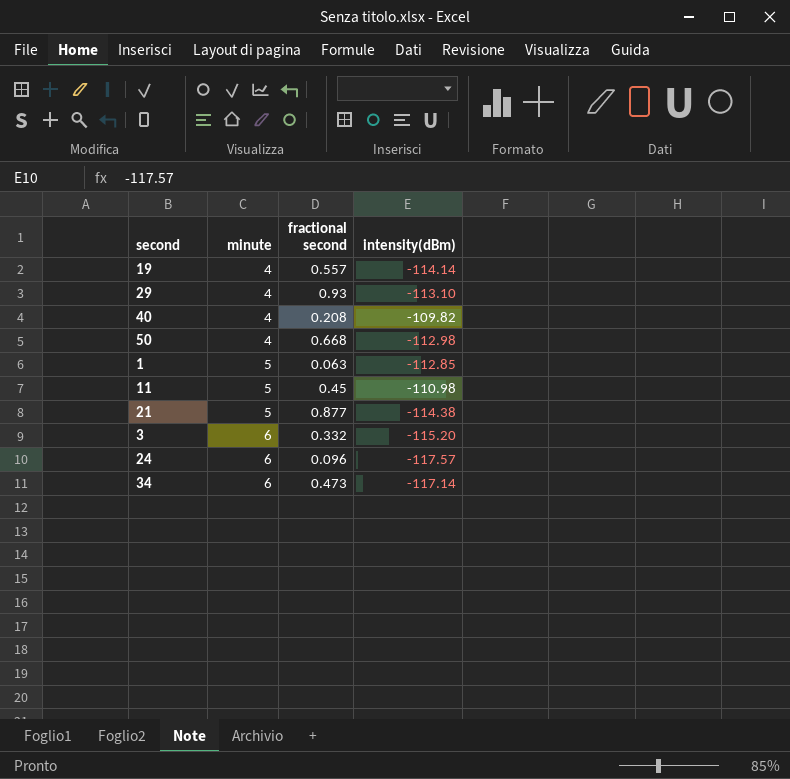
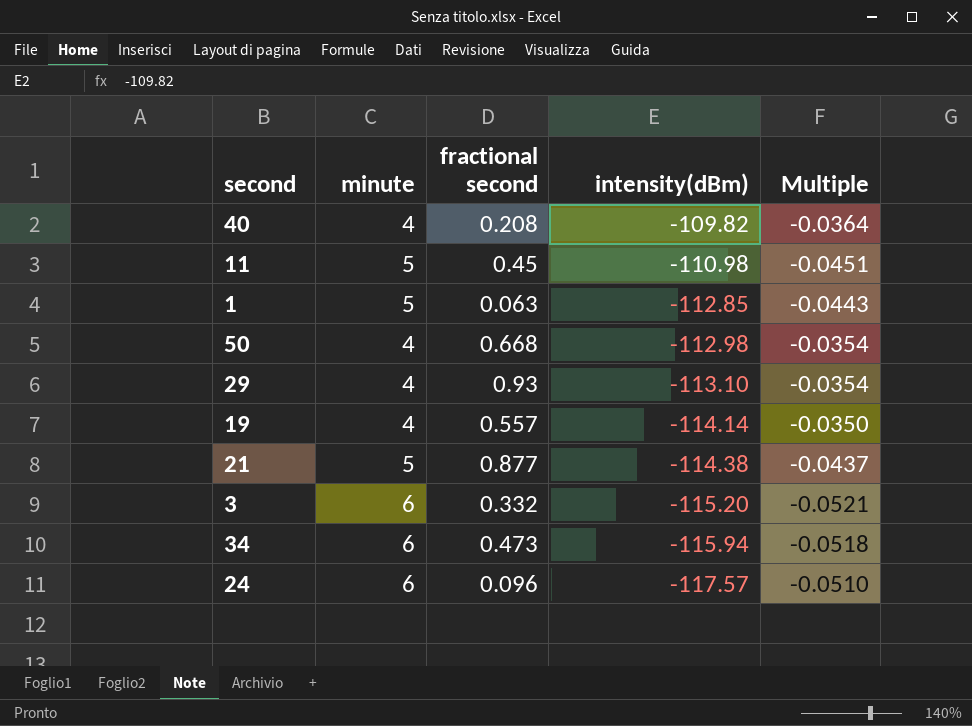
row order: minute ascending -> intensity(dBm) descending
column Multiple | formula: none -> [minute] / [intensity(dBm)]
34 | intensity(dBm): -117.14 -> -115.94

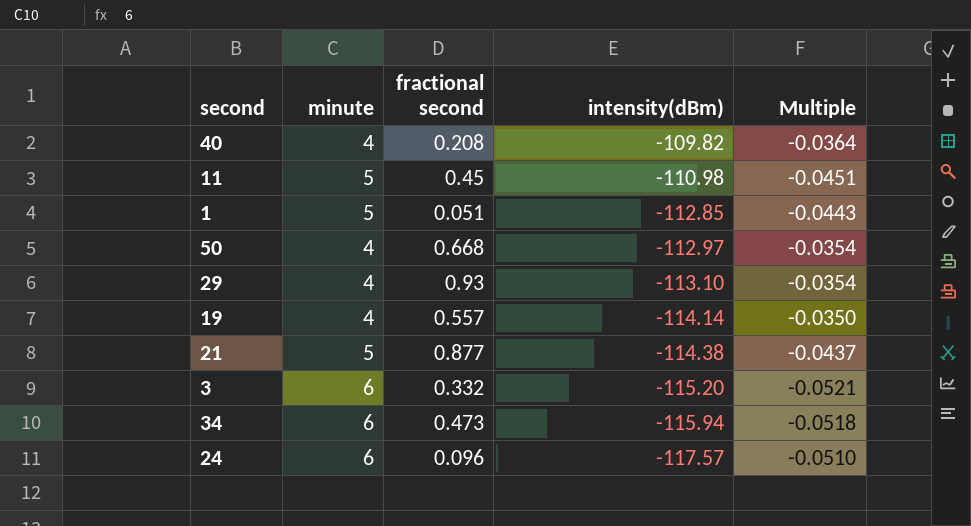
1 | fractional second: 0.063 -> 0.051
50 | intensity(dBm): -112.98 -> -112.97

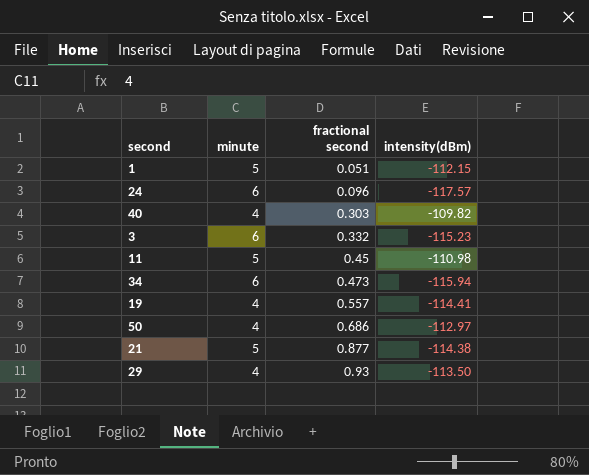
row order: intensity(dBm) descending -> fractional second ascending
column Multiple | formula: [minute] / [intensity(dBm)] -> none
1 | intensity(dBm): -112.85 -> -112.15
40 | fractional second: 0.208 -> 0.303
3 | intensity(dBm): -115.20 -> -115.23
19 | intensity(dBm): -114.14 -> -114.41
50 | fractional second: 0.668 -> 0.686
29 | intensity(dBm): -113.10 -> -113.50

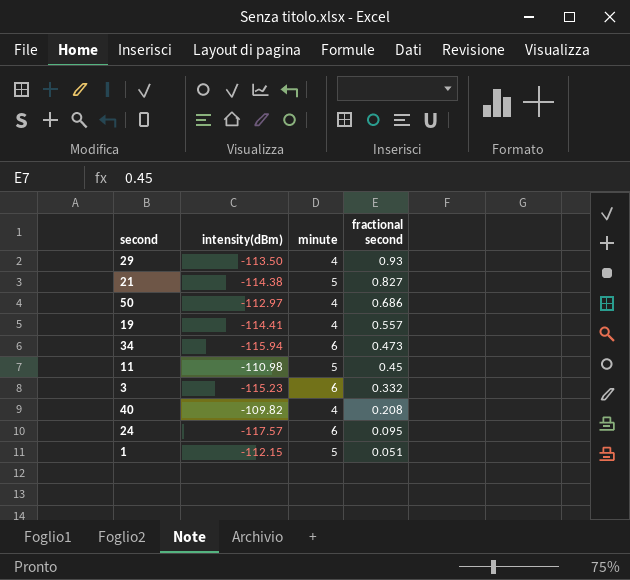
row order: fractional second ascending -> fractional second descending
column intensity(dBm) | position: 4 -> 2
21 | fractional second: 0.877 -> 0.827
40 | fractional second: 0.303 -> 0.208
24 | fractional second: 0.096 -> 0.095

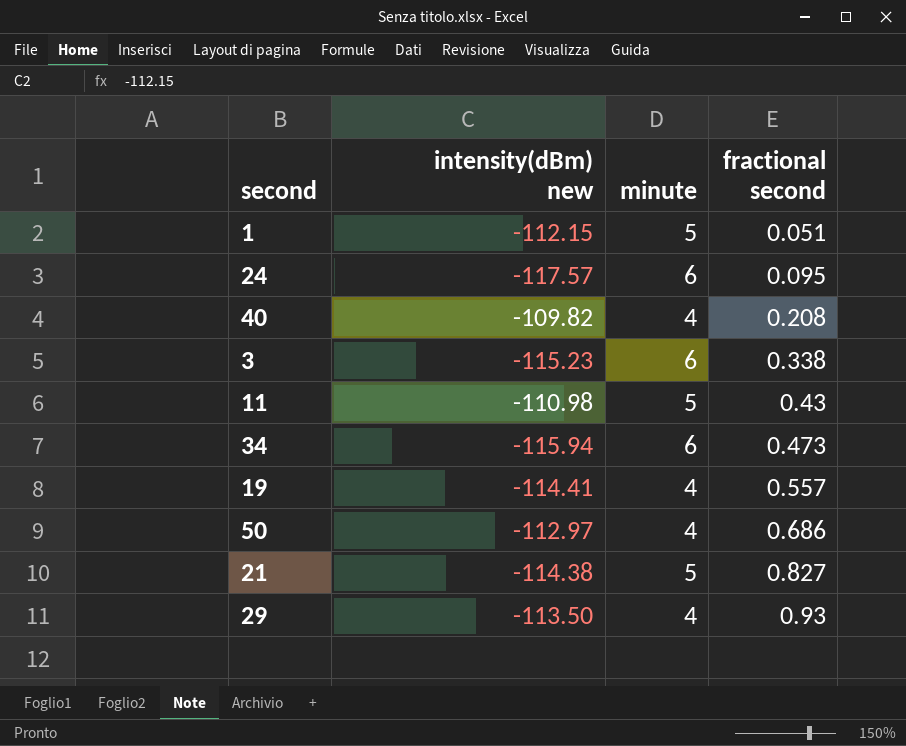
row order: fractional second descending -> fractional second ascending
column name: intensity(dBm) -> intensity(dBm) new
3 | fractional second: 0.332 -> 0.338
11 | fractional second: 0.45 -> 0.43

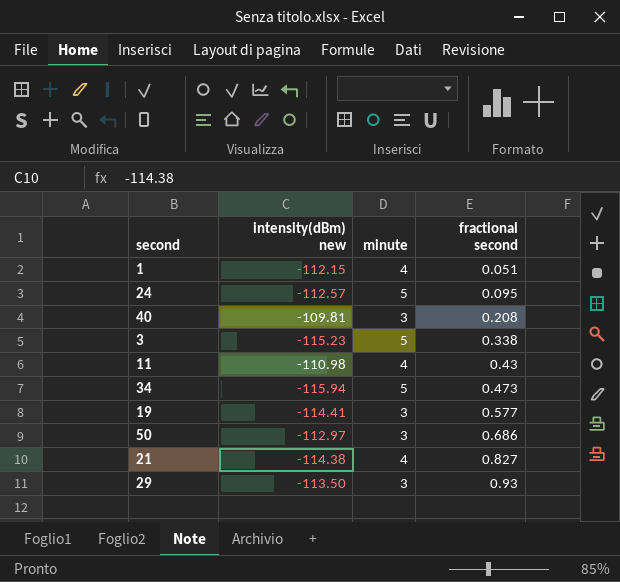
1 | minute: 5 -> 4
24 | intensity(dBm) new: -117.57 -> -112.57
24 | minute: 6 -> 5
40 | intensity(dBm) new: -109.82 -> -109.81
40 | minute: 4 -> 3
3 | minute: 6 -> 5
11 | minute: 5 -> 4
34 | minute: 6 -> 5
19 | minute: 4 -> 3
19 | fractional second: 0.557 -> 0.577
50 | minute: 4 -> 3
21 | minute: 5 -> 4
29 | minute: 4 -> 3

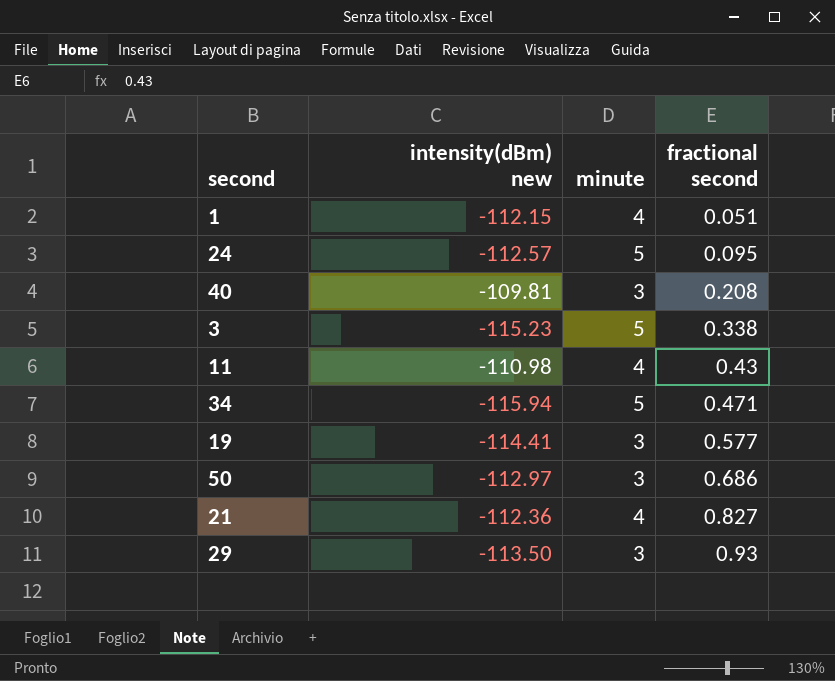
34 | fractional second: 0.473 -> 0.471
21 | intensity(dBm) new: -114.38 -> -112.36

